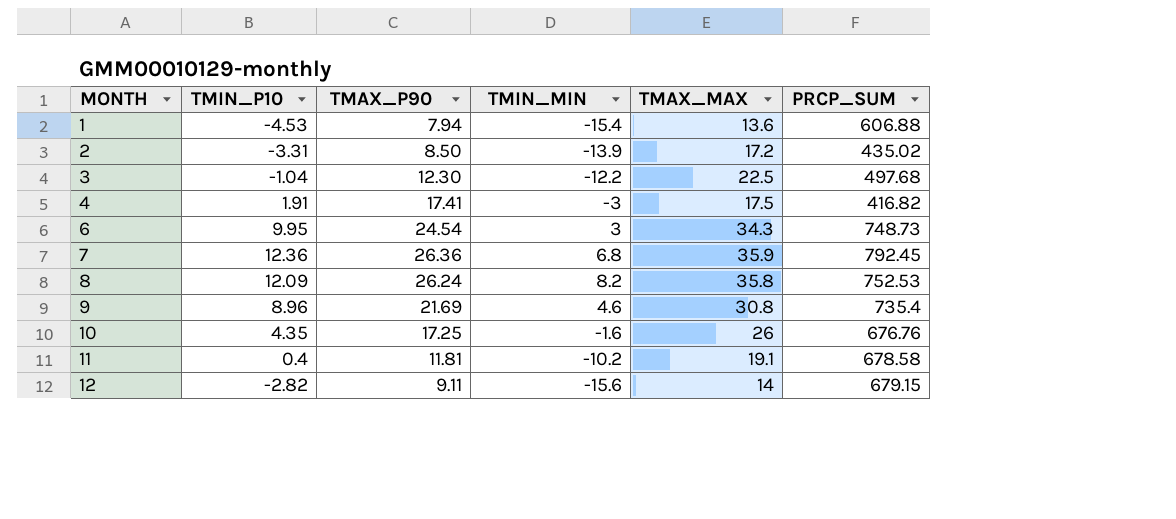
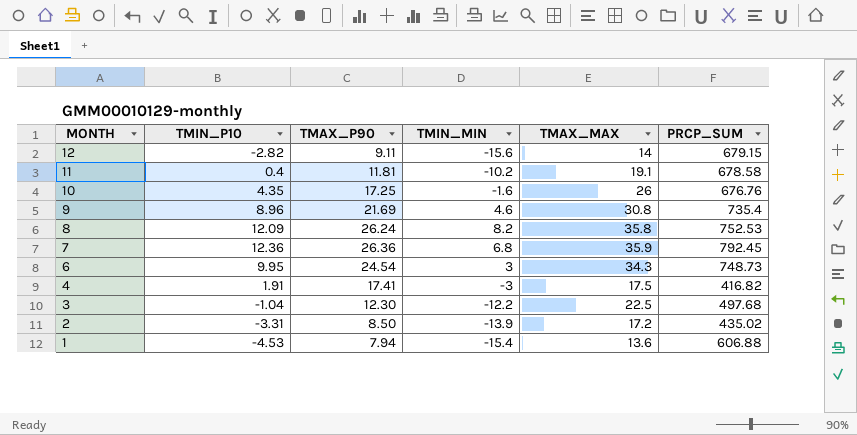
row order: MONTH ascending -> MONTH descending

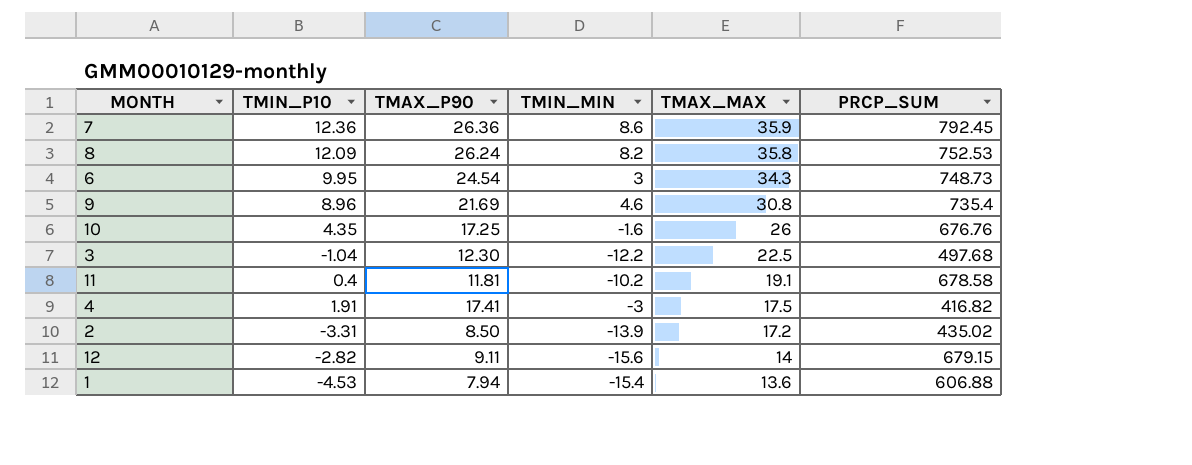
row order: MONTH descending -> TMAX_MAX descending
7 | TMIN_MIN: 6.8 -> 8.6

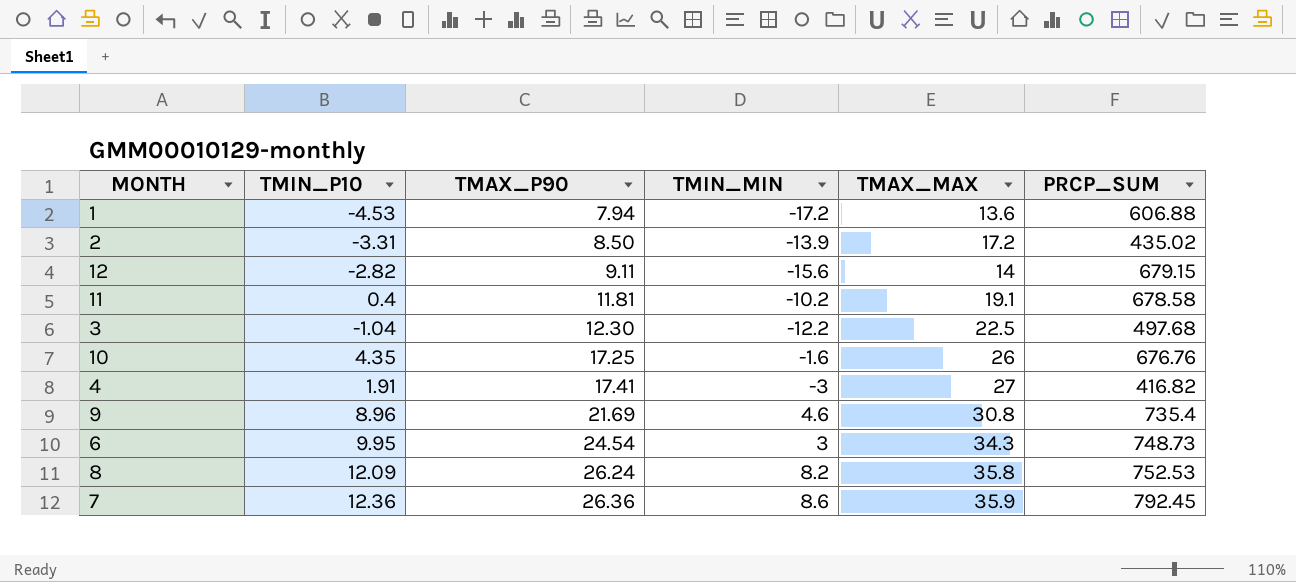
row order: TMAX_MAX descending -> TMAX_P90 ascending
1 | TMIN_MIN: -15.4 -> -17.2
4 | TMAX_MAX: 17.5 -> 27

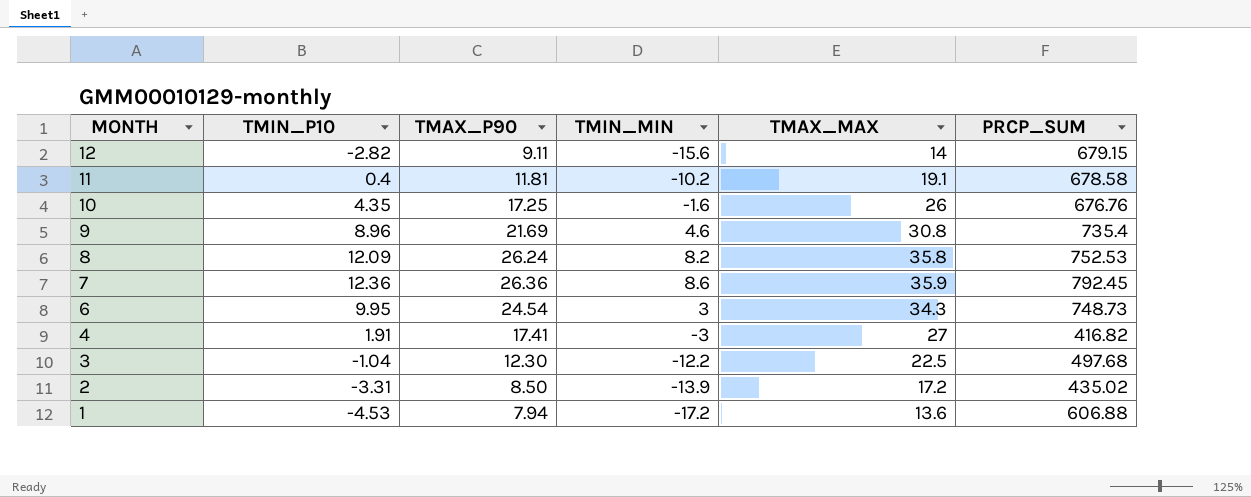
row order: TMAX_P90 ascending -> MONTH descending

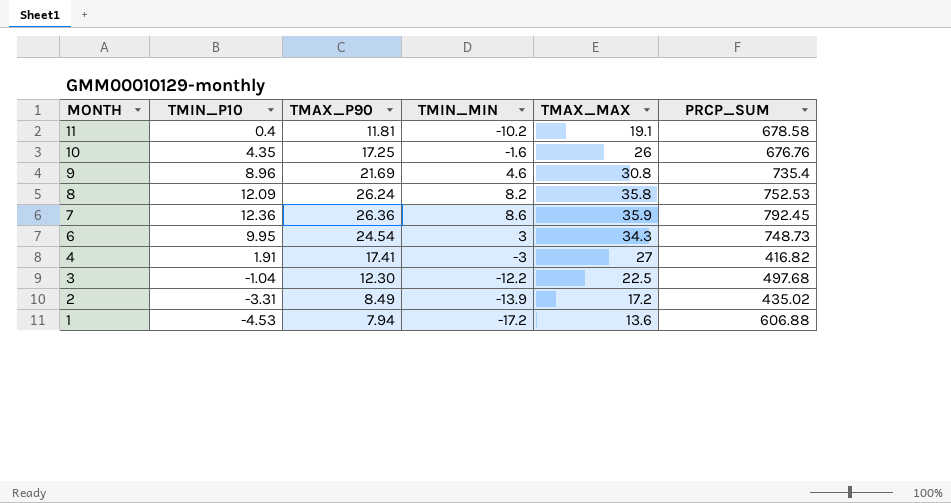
row 12: -2.82 | 9.11 | -15.6 | 14 | 679.15 -> none
2 | TMAX_P90: 8.50 -> 8.49

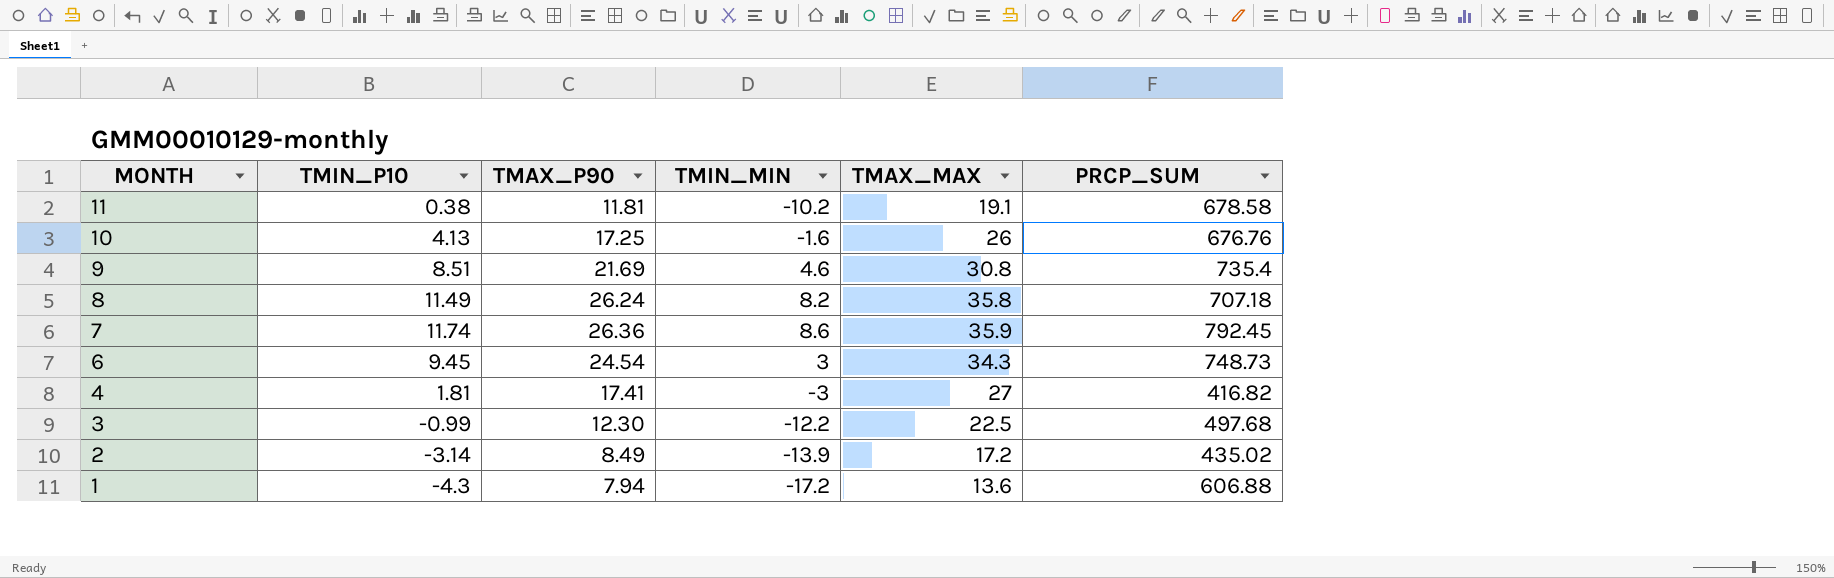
11 | TMIN_P10: 0.4 -> 0.38
10 | TMIN_P10: 4.35 -> 4.13
9 | TMIN_P10: 8.96 -> 8.51
8 | TMIN_P10: 12.09 -> 11.49
8 | PRCP_SUM: 752.53 -> 707.18
7 | TMIN_P10: 12.36 -> 11.74
6 | TMIN_P10: 9.95 -> 9.45
4 | TMIN_P10: 1.91 -> 1.81
3 | TMIN_P10: -1.04 -> -0.99
2 | TMIN_P10: -3.31 -> -3.14
1 | TMIN_P10: -4.53 -> -4.3

